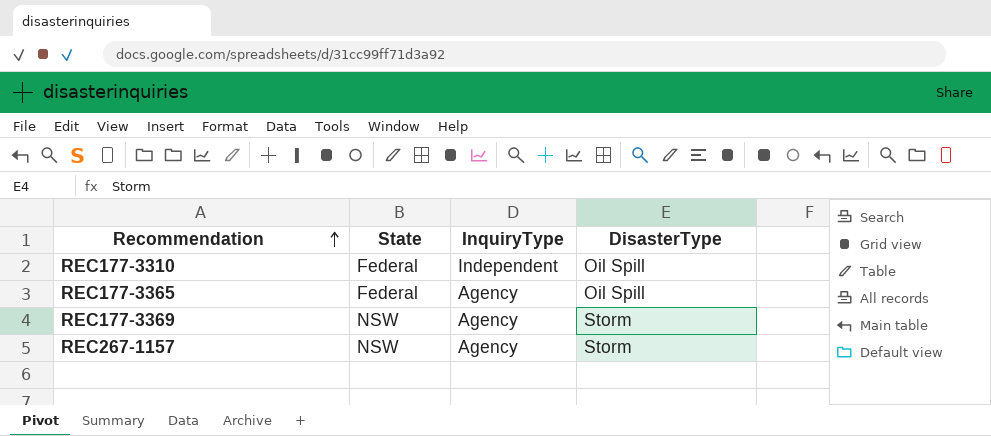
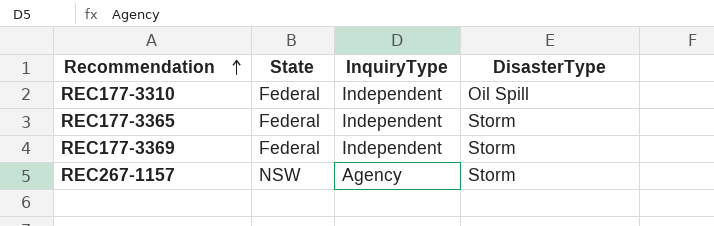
REC177-3365 | InquiryType: Agency -> Independent
REC177-3365 | DisasterType: Oil Spill -> Storm
REC177-3369 | State: NSW -> Federal
REC177-3369 | InquiryType: Agency -> Independent

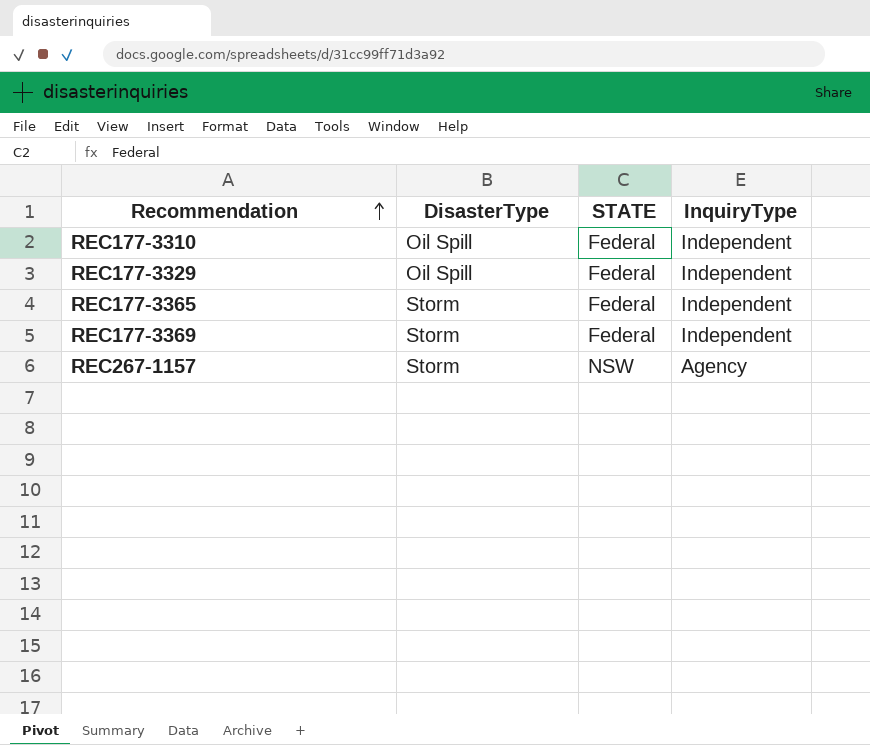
column DisasterType | position: 4 -> 2
column name: State -> STATE
row REC177-3329: none -> Oil Spill | Federal | Independent

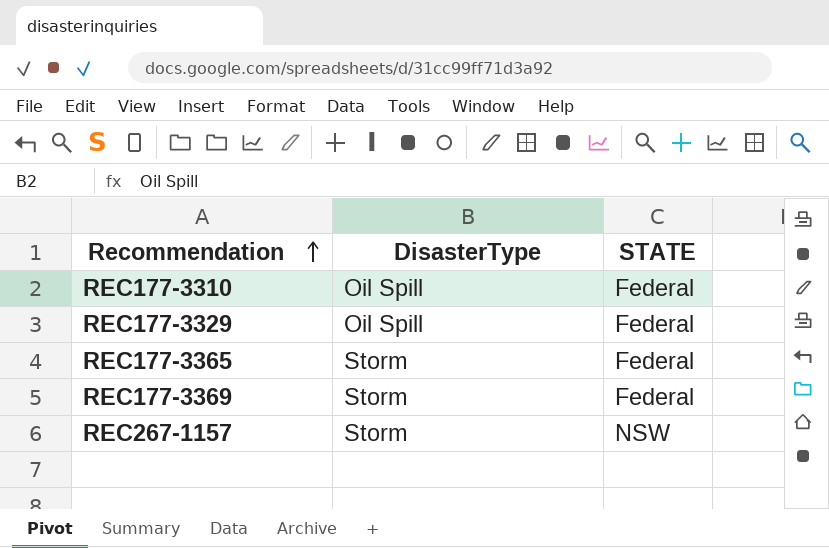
column InquiryType | position: 4 -> none

